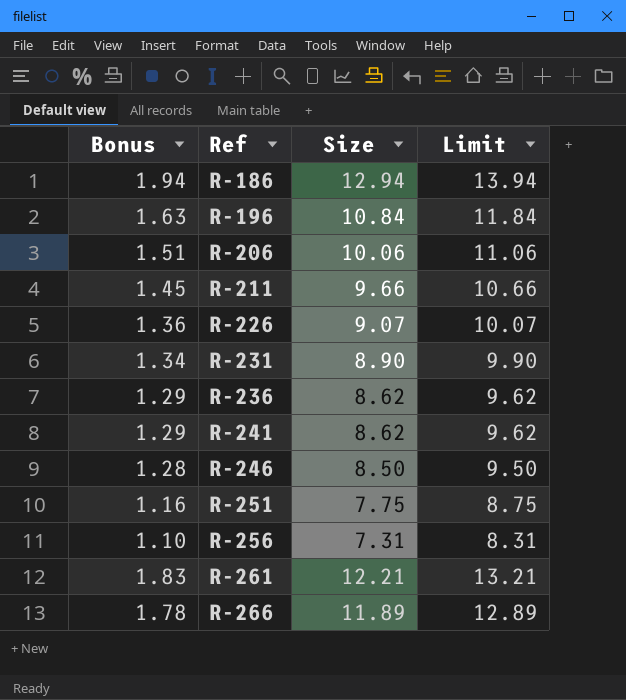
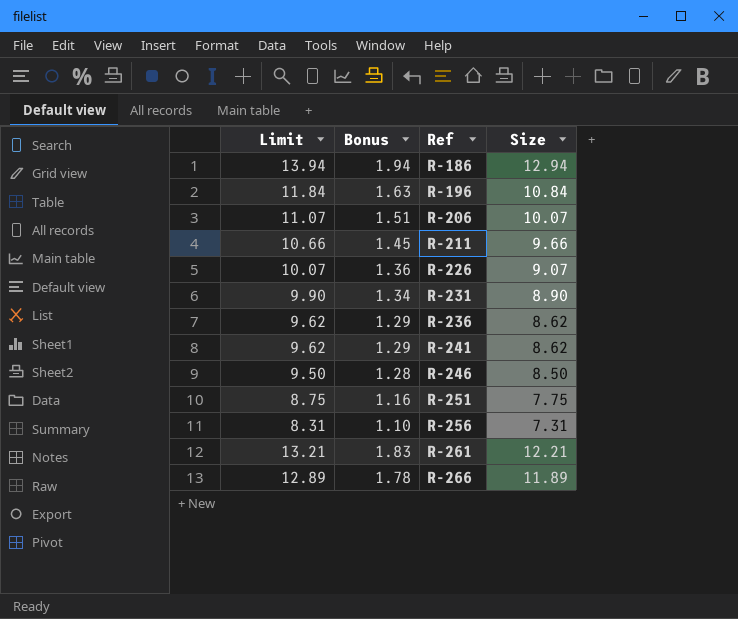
column Limit | position: 4 -> 1
R-206 | Limit: 11.06 -> 11.07
R-206 | Size: 10.06 -> 10.07

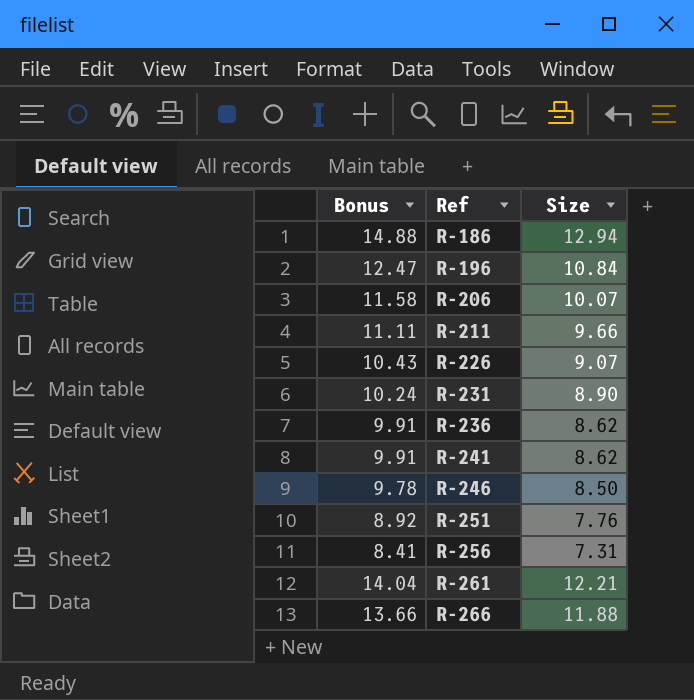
column Limit | formula: [Size] + 1 -> none
column Bonus | formula: [Size] * 0.15 -> [Size] * 1.15
R-251 | Size: 7.75 -> 7.76
R-266 | Size: 11.89 -> 11.88

